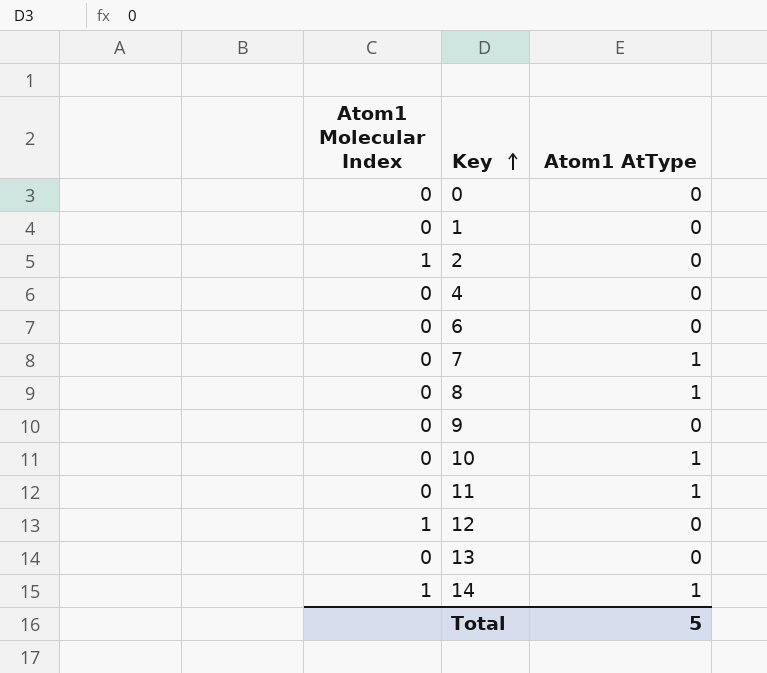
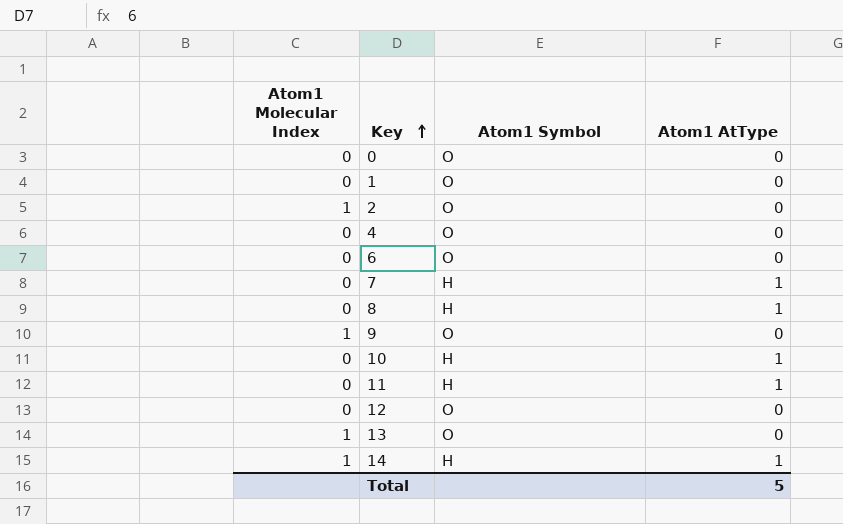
column Atom1 Symbol | position: none -> 3
9 | Atom1 Molecular Index: 0 -> 1
12 | Atom1 Molecular Index: 1 -> 0
13 | Atom1 Molecular Index: 0 -> 1

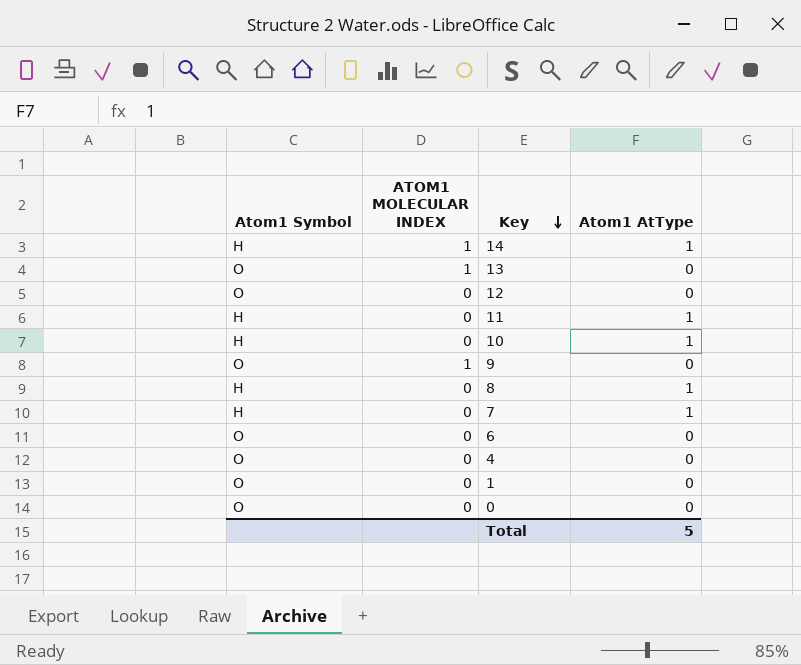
row order: Key ascending -> Key descending
column Atom1 Symbol | position: 3 -> 1
column name: Atom1 Molecular Index -> ATOM1 MOLECULAR INDEX
row 2: 1 | O | 0 -> none

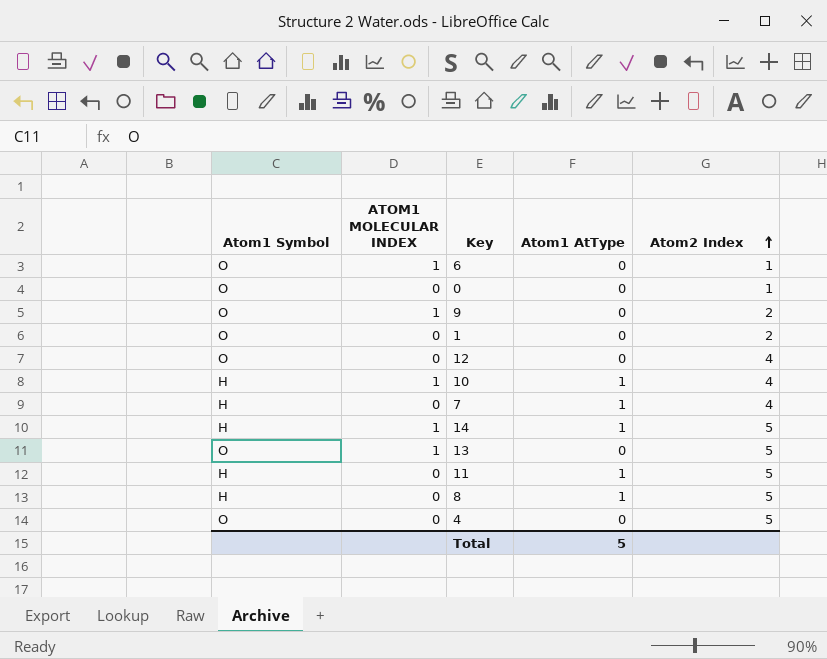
row order: Key descending -> Atom2 Index ascending
column Atom2 Index | position: none -> 5
6 | ATOM1 MOLECULAR INDEX: 0 -> 1
10 | ATOM1 MOLECULAR INDEX: 0 -> 1

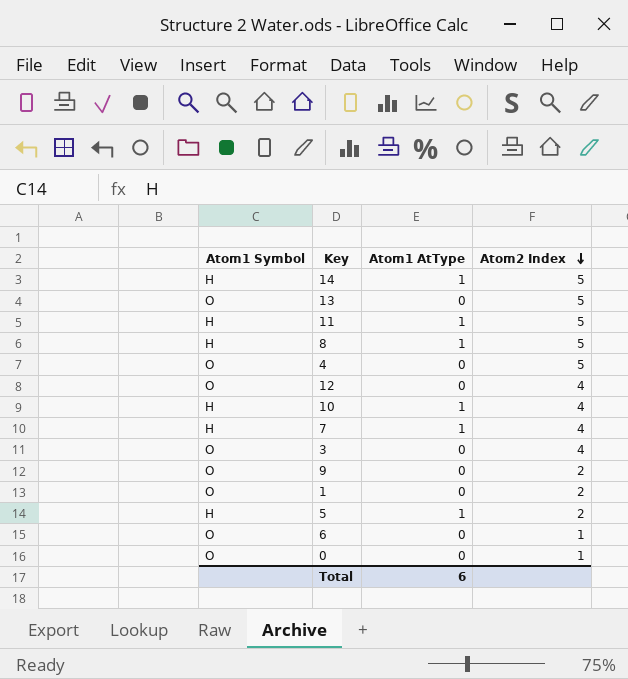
row order: Atom2 Index ascending -> Atom2 Index descending
column ATOM1 MOLECULAR INDEX | position: 2 -> none
row 3: none -> O | 0 | 4
row 5: none -> H | 1 | 2
Total | Atom1 AtType: 5 -> 6

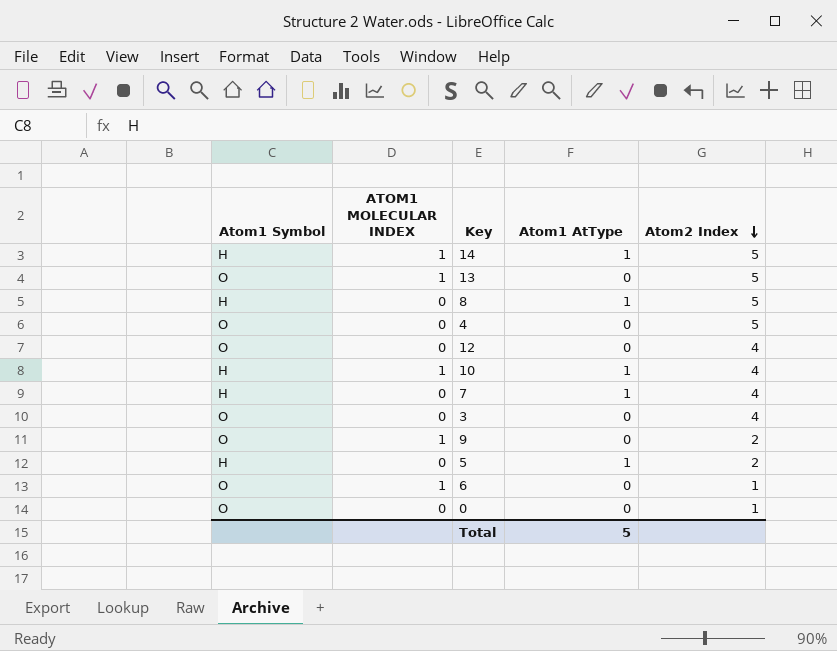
column ATOM1 MOLECULAR INDEX | position: none -> 2
row 11: H | 1 | 5 -> none
row 1: O | 0 | 2 -> none
Total | Atom1 AtType: 6 -> 5

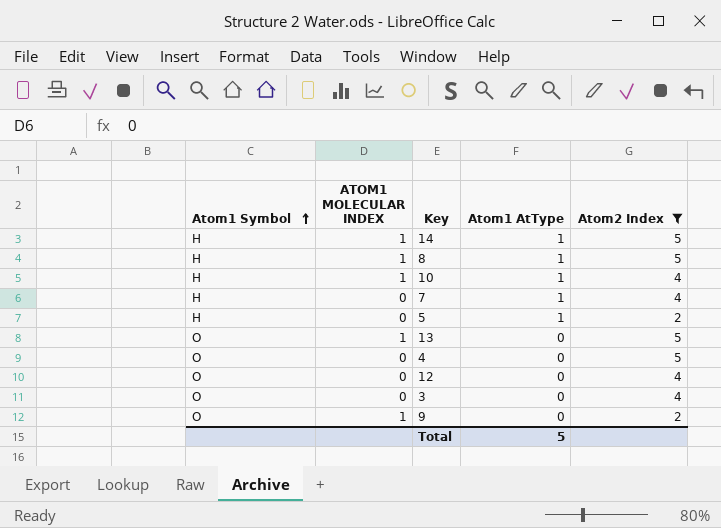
filter: none -> Atom2 Index != 1
row order: Atom2 Index descending -> Atom1 Symbol ascending
8 | ATOM1 MOLECULAR INDEX: 0 -> 1

